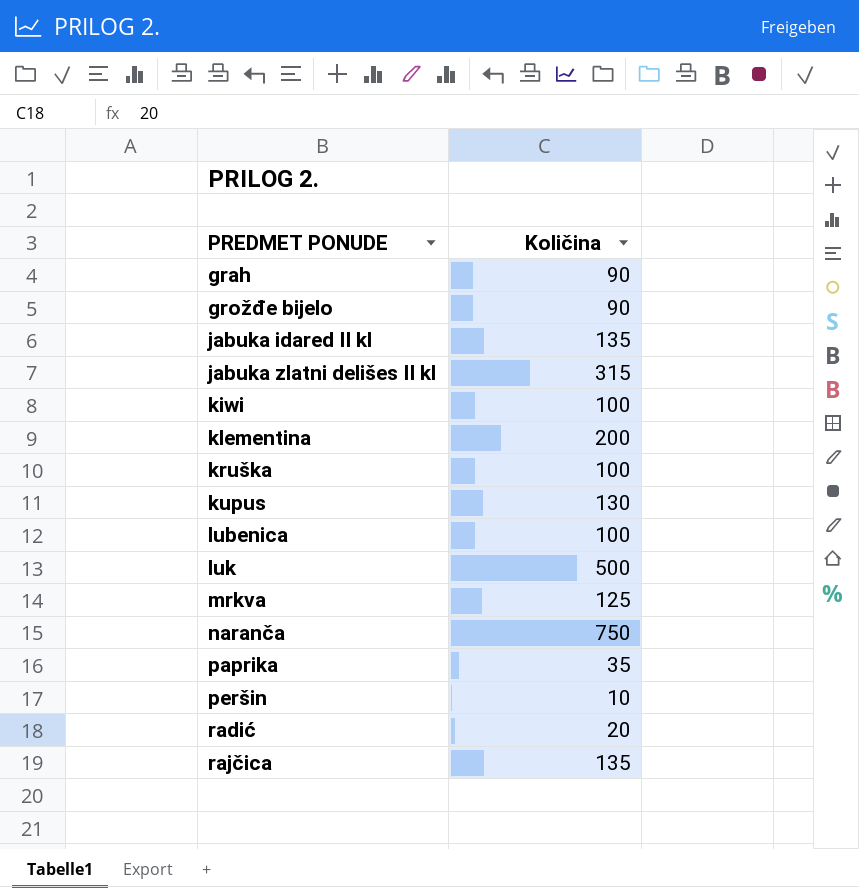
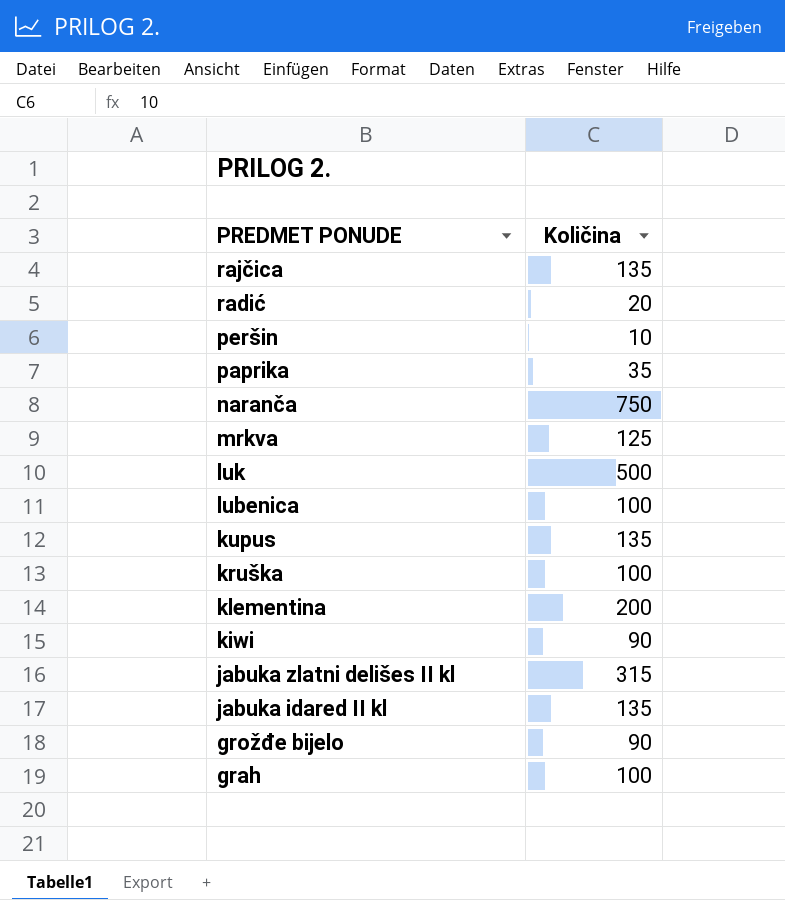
row order: PREDMET PONUDE ascending -> PREDMET PONUDE descending
kupus | Količina: 130 -> 135
kiwi | Količina: 100 -> 90
grah | Količina: 90 -> 100

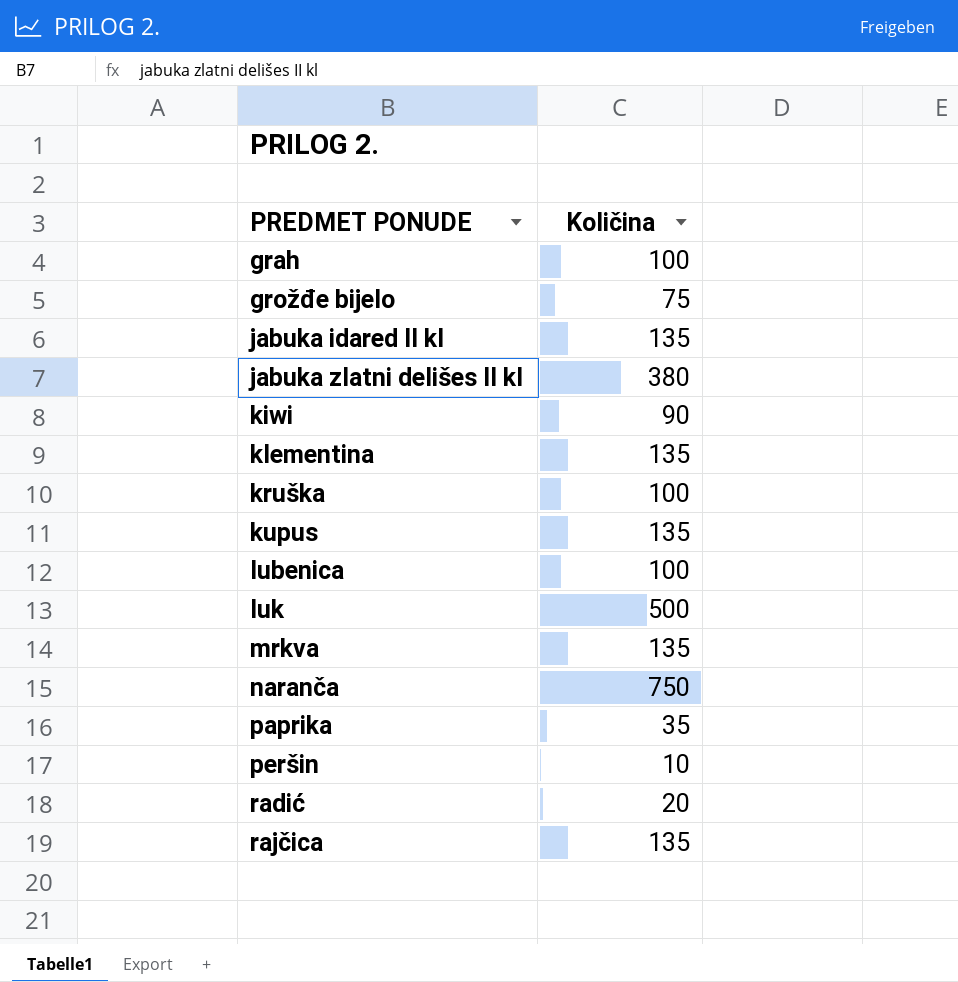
row order: PREDMET PONUDE descending -> PREDMET PONUDE ascending
grožđe bijelo | Količina: 90 -> 75
jabuka zlatni delišes II kl | Količina: 315 -> 380
klementina | Količina: 200 -> 135
mrkva | Količina: 125 -> 135

